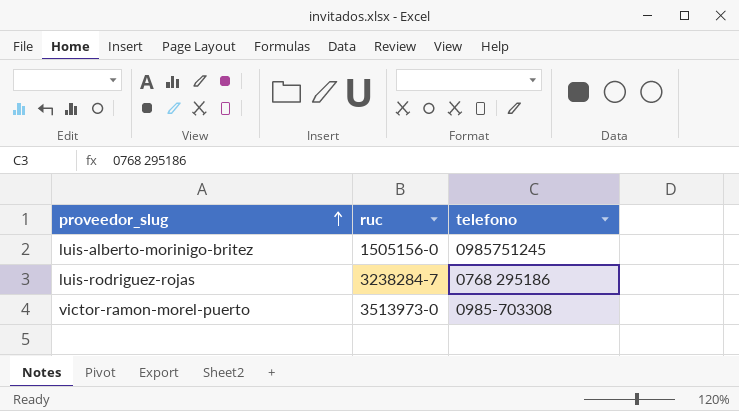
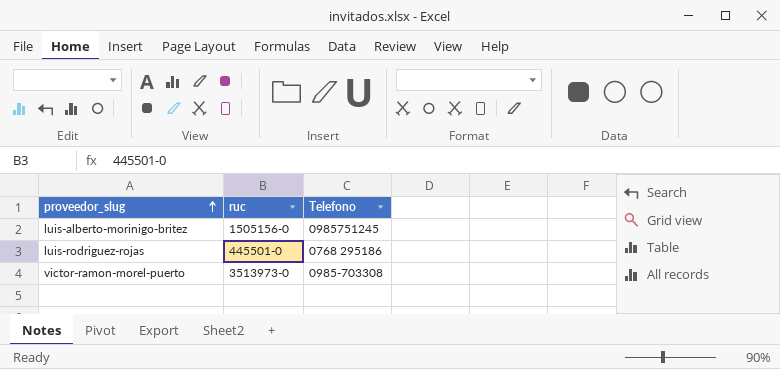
column name: telefono -> Telefono
luis-rodriguez-rojas | ruc: 3238284-7 -> 445501-0

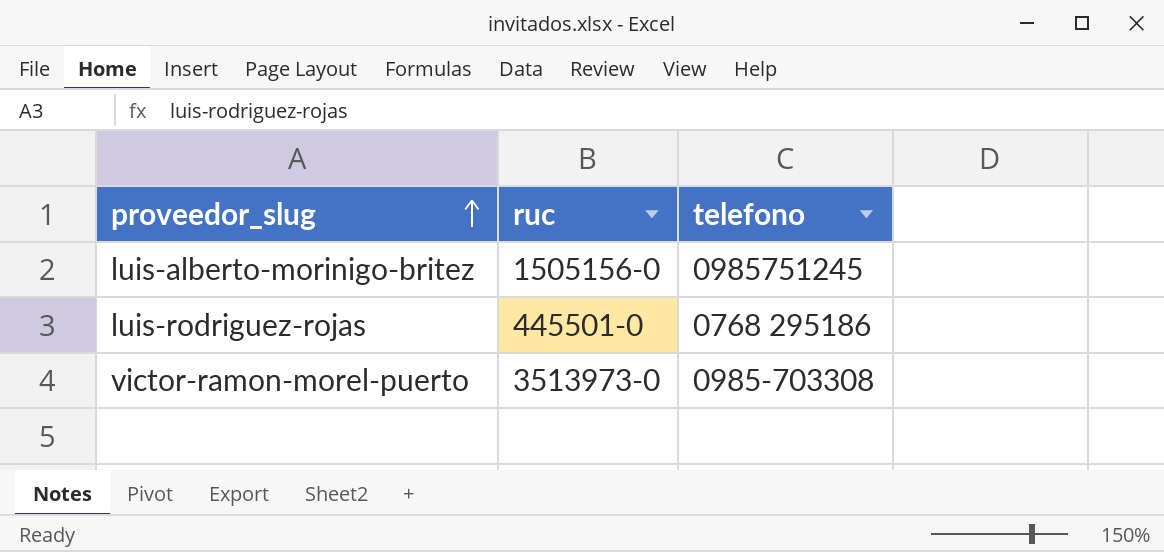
column name: Telefono -> telefono

